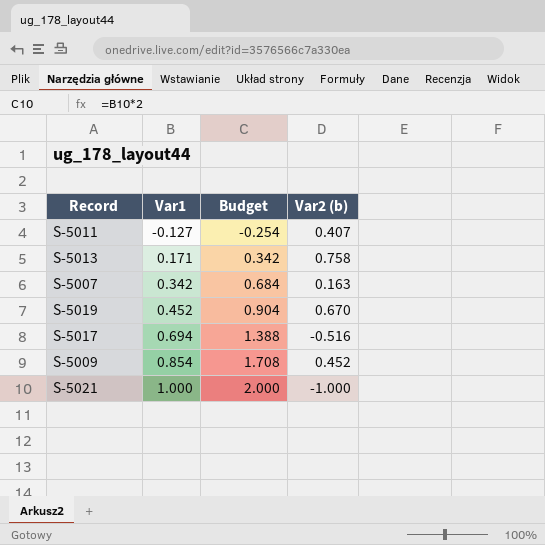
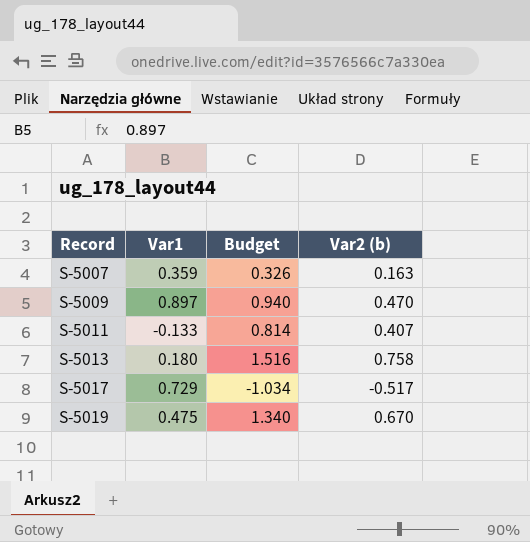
row order: Var1 ascending -> Record ascending
column Budget | formula: [Var1] * 2 -> [Var2 (b)] * 2
row S-5021: 1.000 | 2.000 | -1.000 -> none
S-5007 | Var1: 0.342 -> 0.359
S-5009 | Var1: 0.854 -> 0.897
S-5009 | Var2 (b): 0.452 -> 0.470
S-5011 | Var1: -0.127 -> -0.133
S-5013 | Var1: 0.171 -> 0.180
S-5017 | Var1: 0.694 -> 0.729
S-5017 | Var2 (b): -0.516 -> -0.517
S-5019 | Var1: 0.452 -> 0.475

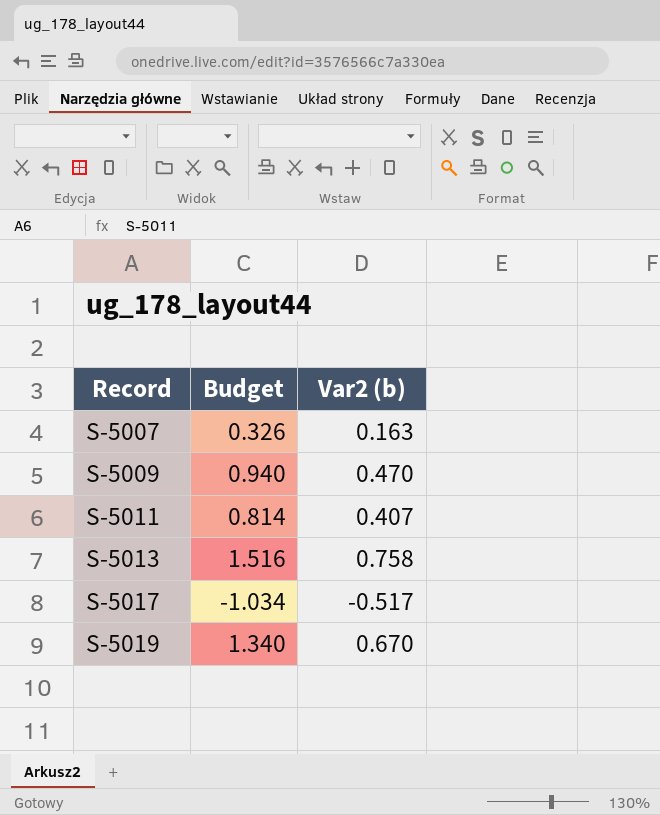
column Var1 | position: 2 -> none

